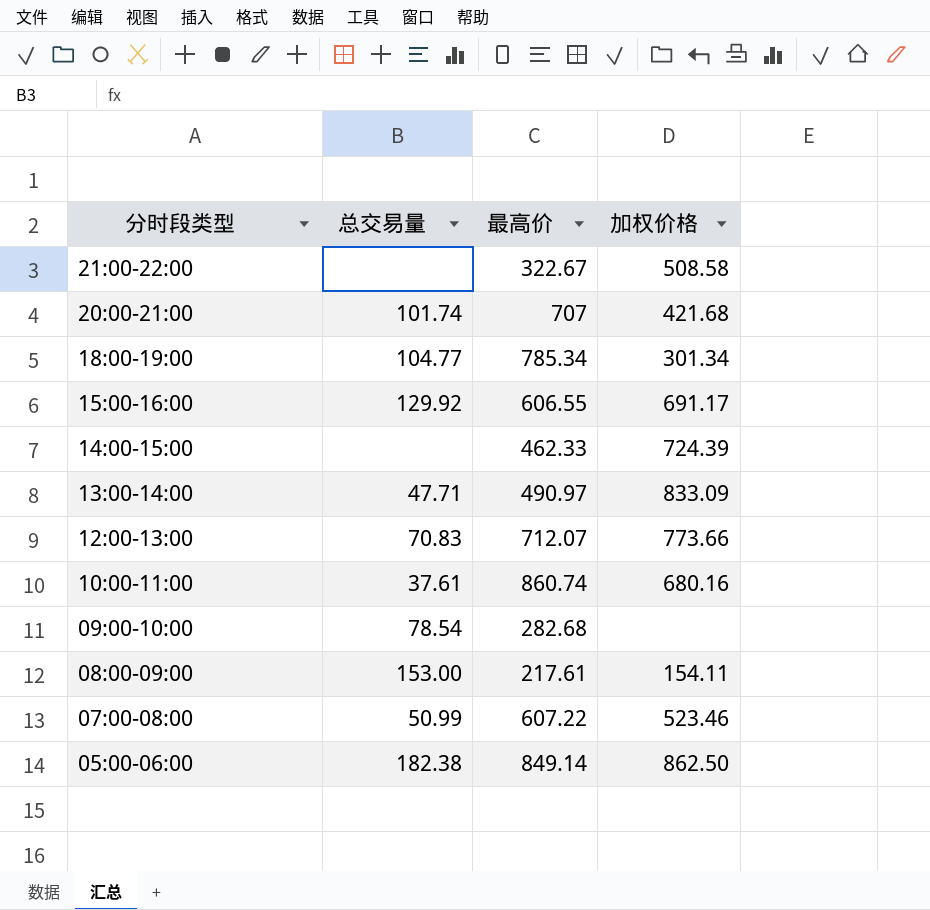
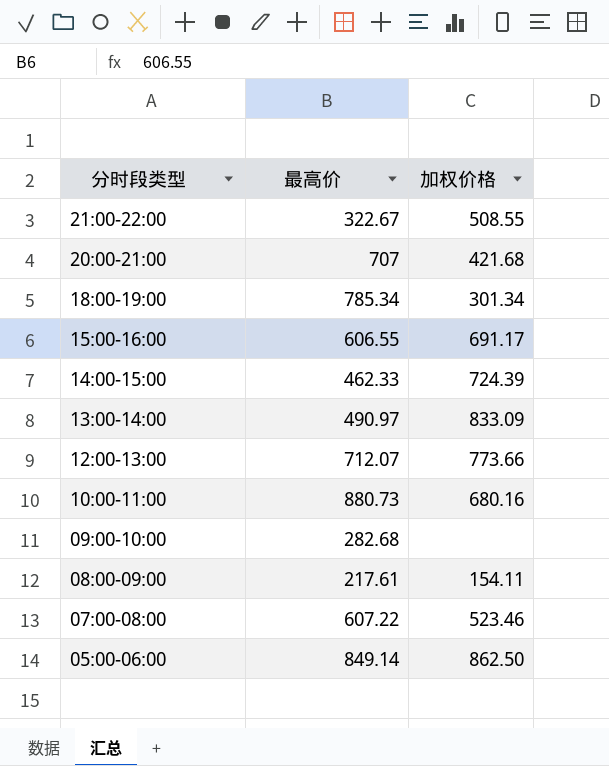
column 总交易量 | position: 2 -> none
21:00-22:00 | 加权价格: 508.58 -> 508.55
10:00-11:00 | 最高价: 860.74 -> 880.73

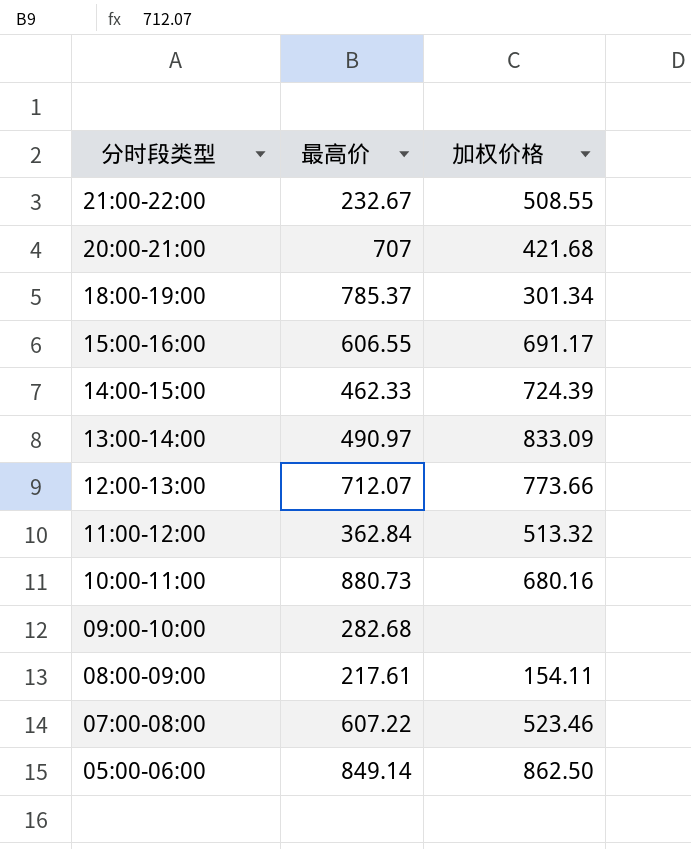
21:00-22:00 | 最高价: 322.67 -> 232.67
18:00-19:00 | 最高价: 785.34 -> 785.37
row 11:00-12:00: none -> 362.84 | 513.32

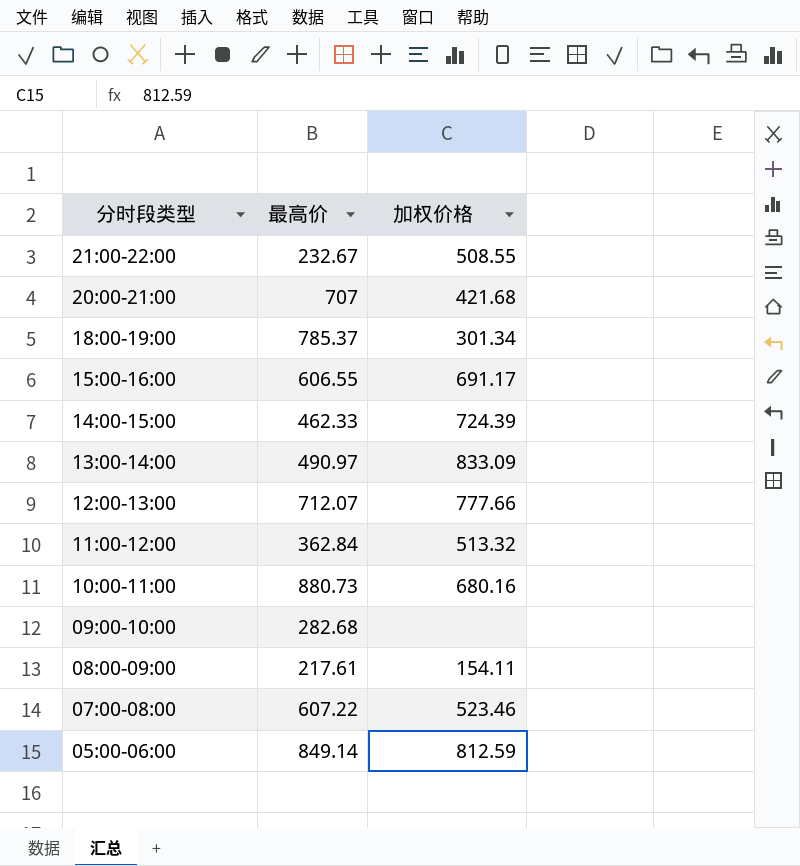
12:00-13:00 | 加权价格: 773.66 -> 777.66
05:00-06:00 | 加权价格: 862.50 -> 812.59

